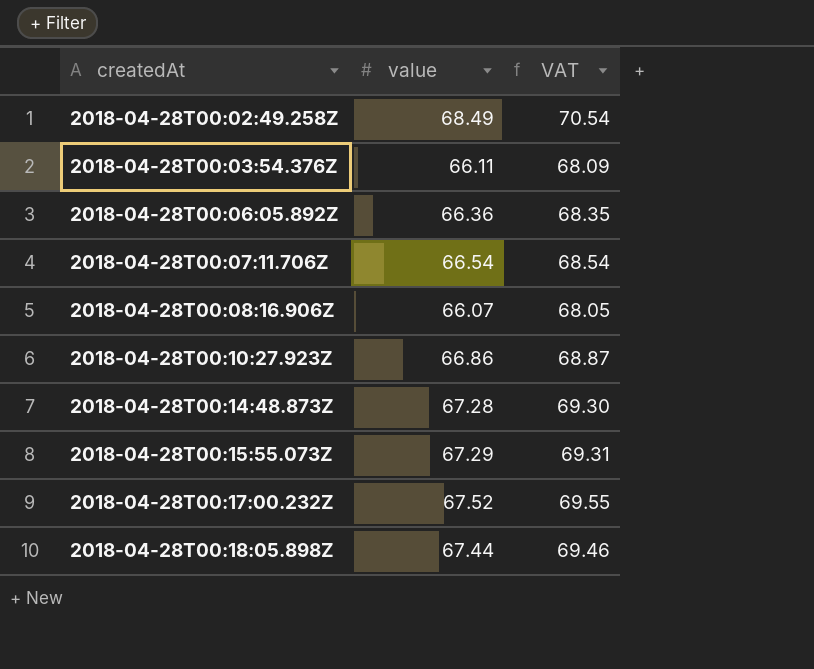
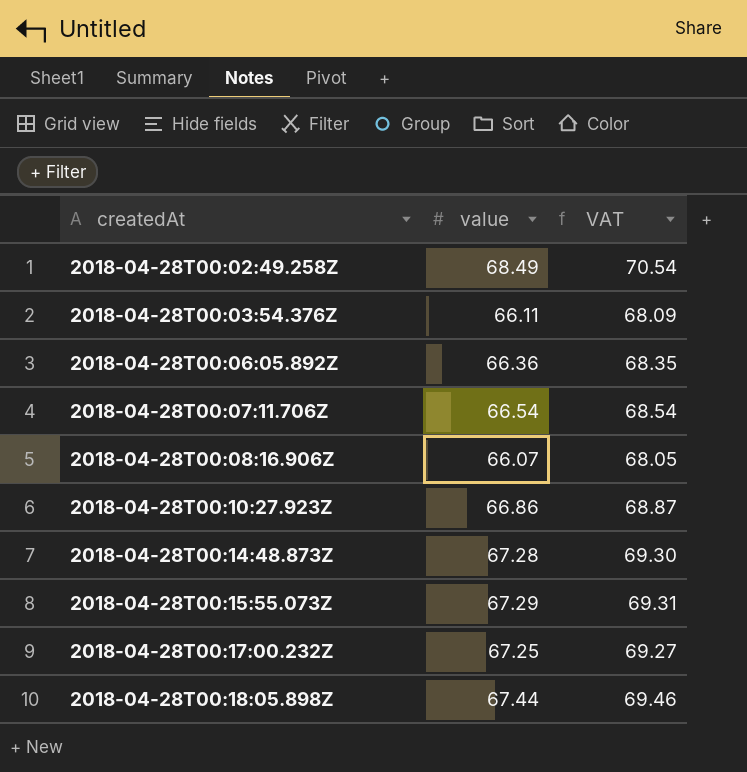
2018-04-28T00:17:00.232Z | value: 67.52 -> 67.25
2018-04-28T00:17:00.232Z | VAT: 69.55 -> 69.27

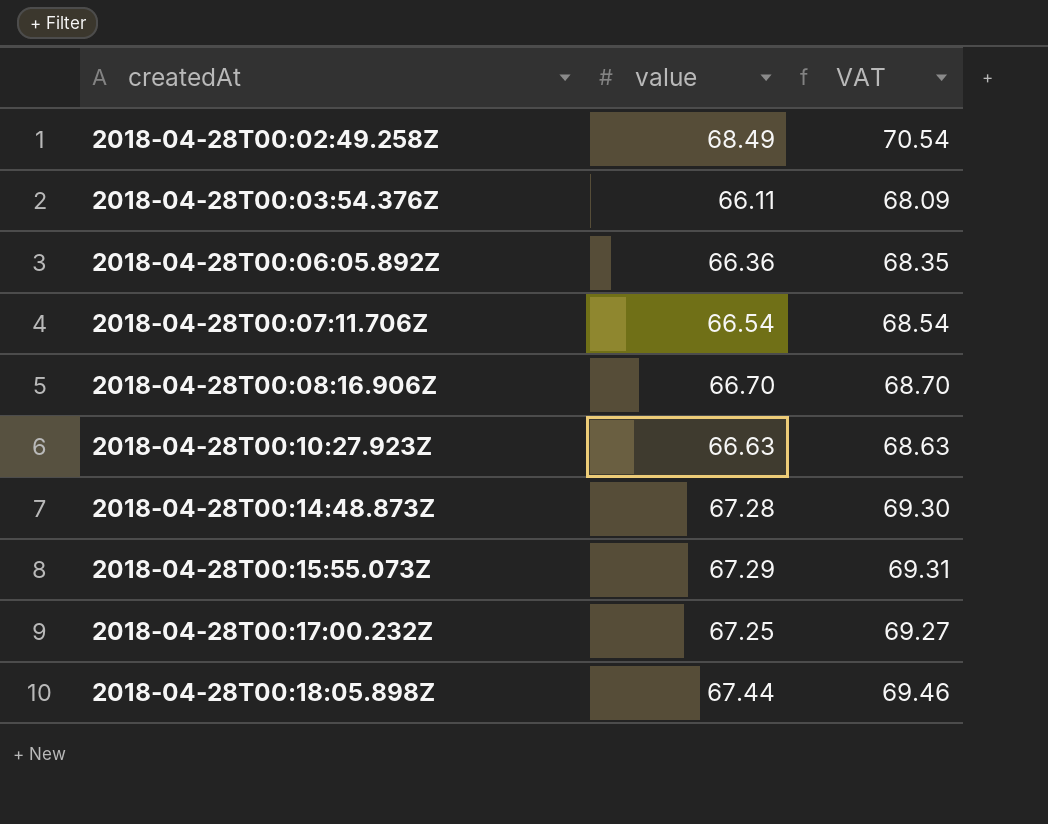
2018-04-28T00:08:16.906Z | value: 66.07 -> 66.70
2018-04-28T00:08:16.906Z | VAT: 68.05 -> 68.70
2018-04-28T00:10:27.923Z | value: 66.86 -> 66.63
2018-04-28T00:10:27.923Z | VAT: 68.87 -> 68.63

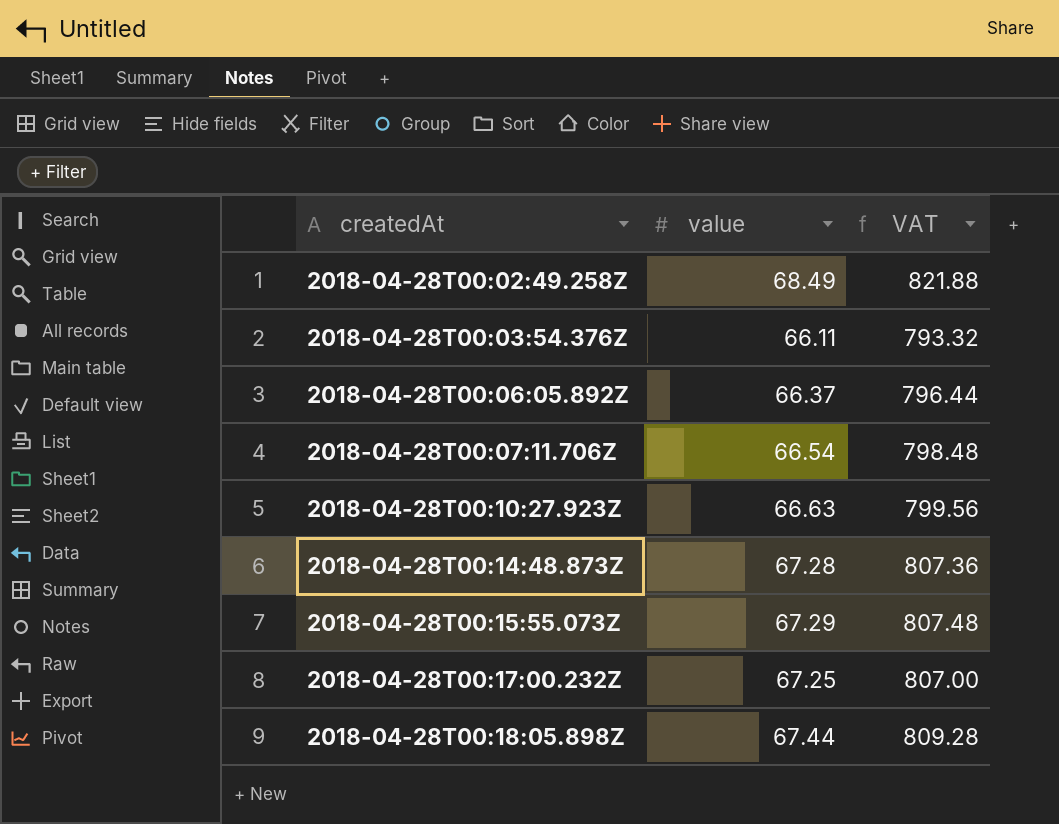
column VAT | formula: [value] * 1.03 -> [value] * 12
row 2018-04-28T00:08:16.906Z: 66.70 | 68.70 -> none
2018-04-28T00:06:05.892Z | value: 66.36 -> 66.37

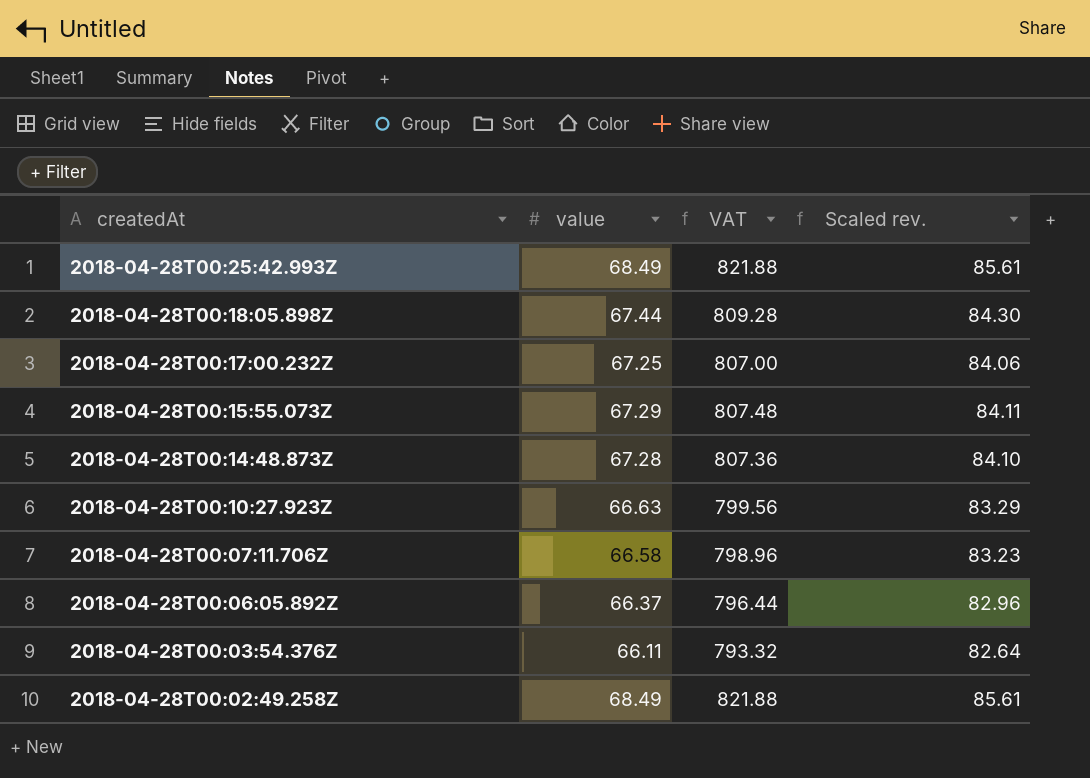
row order: createdAt ascending -> createdAt descending
column Scaled rev. | formula: none -> [value] * 1.25
row 2018-04-28T00:25:42.993Z: none -> 68.49 | 821.88 | 85.61
2018-04-28T00:07:11.706Z | value: 66.54 -> 66.58
2018-04-28T00:07:11.706Z | VAT: 798.48 -> 798.96

